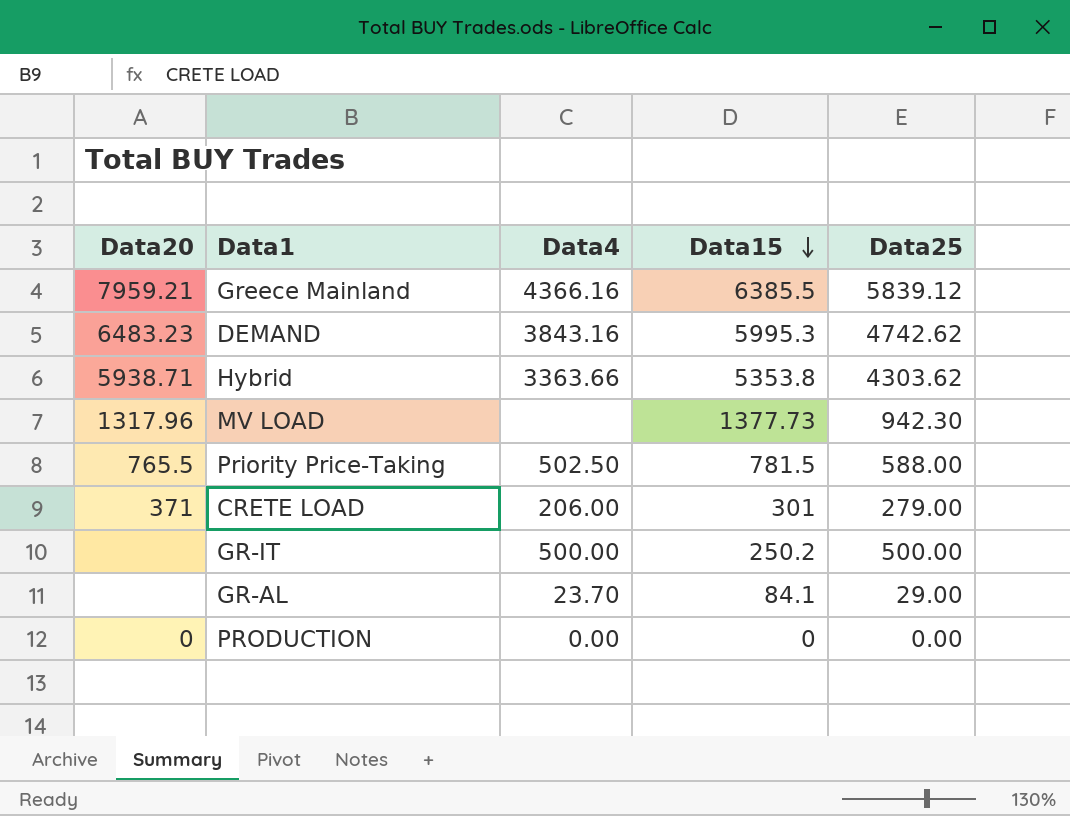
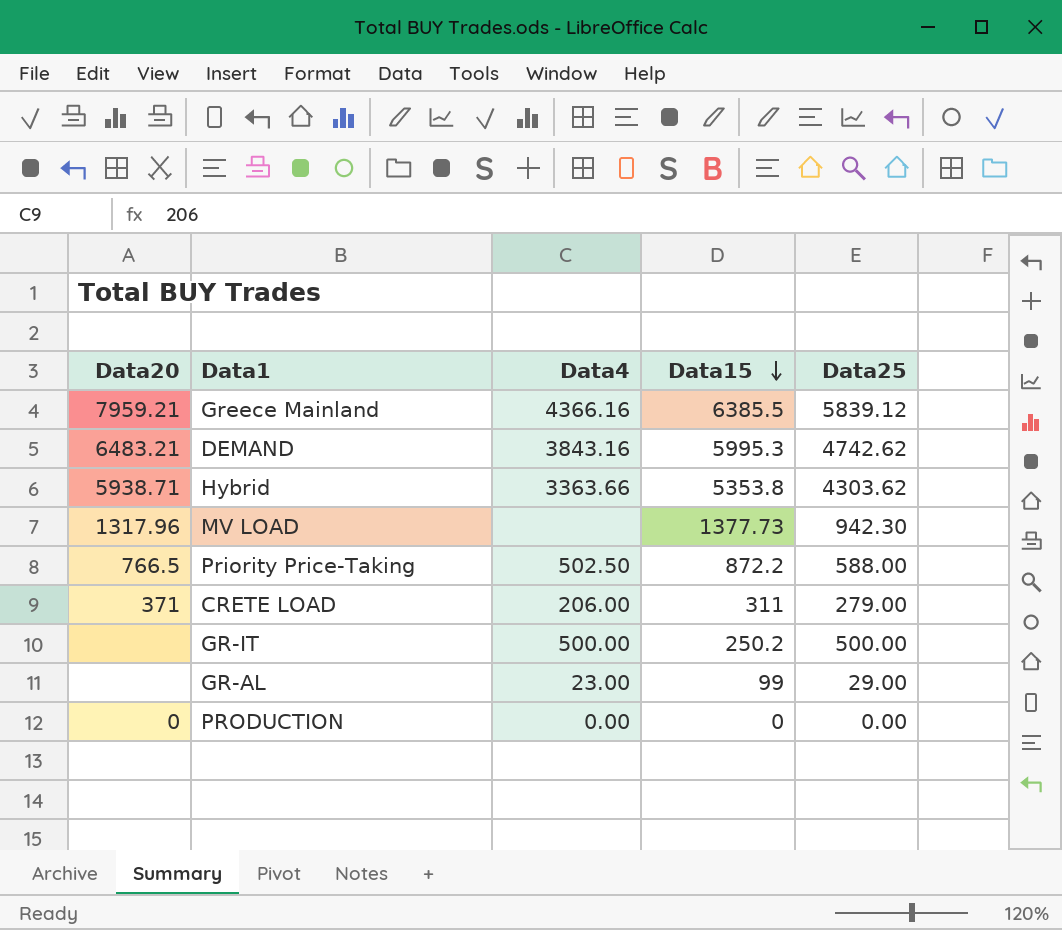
DEMAND | Data20: 6483.23 -> 6483.21
Priority Price-Taking | Data20: 765.5 -> 766.5
Priority Price-Taking | Data15: 781.5 -> 872.2
CRETE LOAD | Data15: 301 -> 311
GR-AL | Data4: 23.70 -> 23.00
GR-AL | Data15: 84.1 -> 99

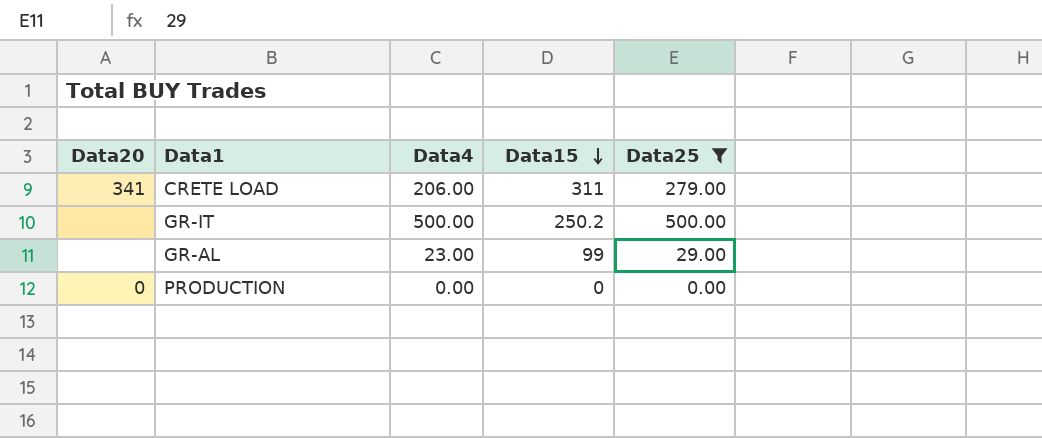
filter: none -> Data25 <= 500.00
CRETE LOAD | Data20: 371 -> 341

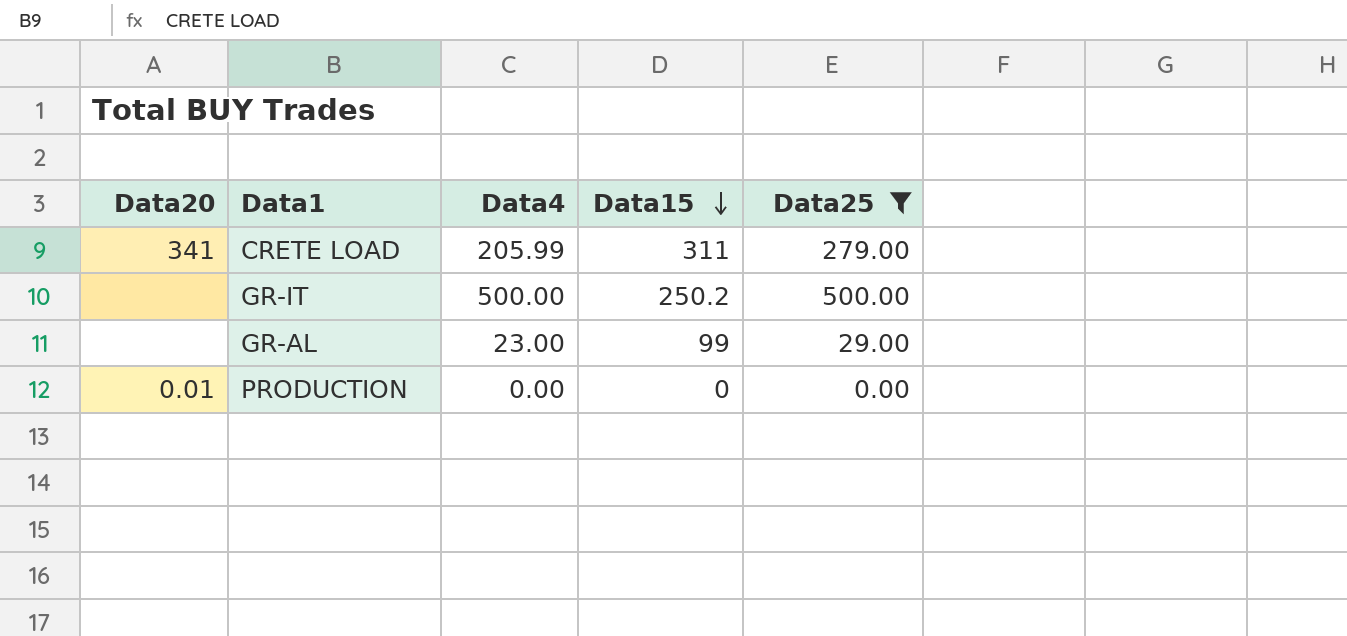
CRETE LOAD | Data4: 206.00 -> 205.99
PRODUCTION | Data20: 0 -> 0.01

